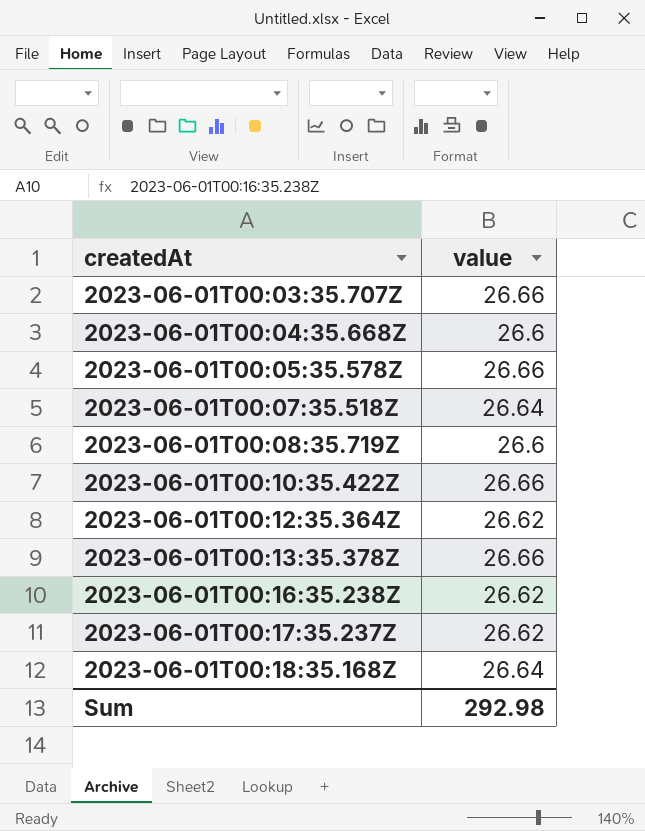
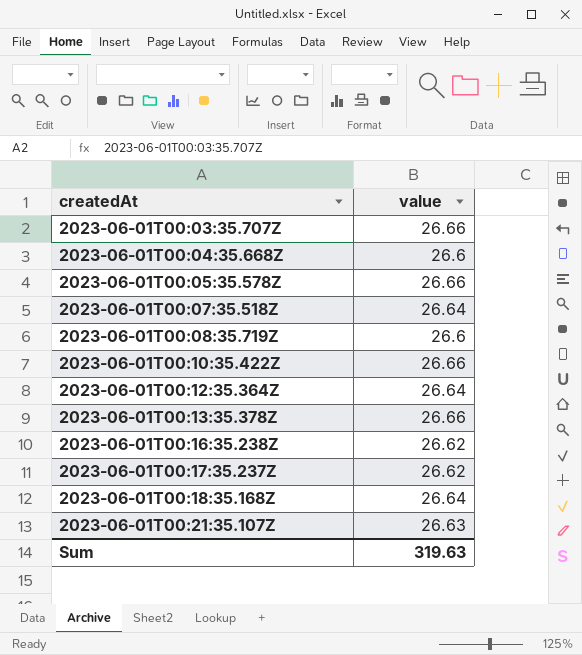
2023-06-01T00:12:35.364Z | value: 26.62 -> 26.64
row 2023-06-01T00:21:35.107Z: none -> 26.63
Sum | value: 292.98 -> 319.63

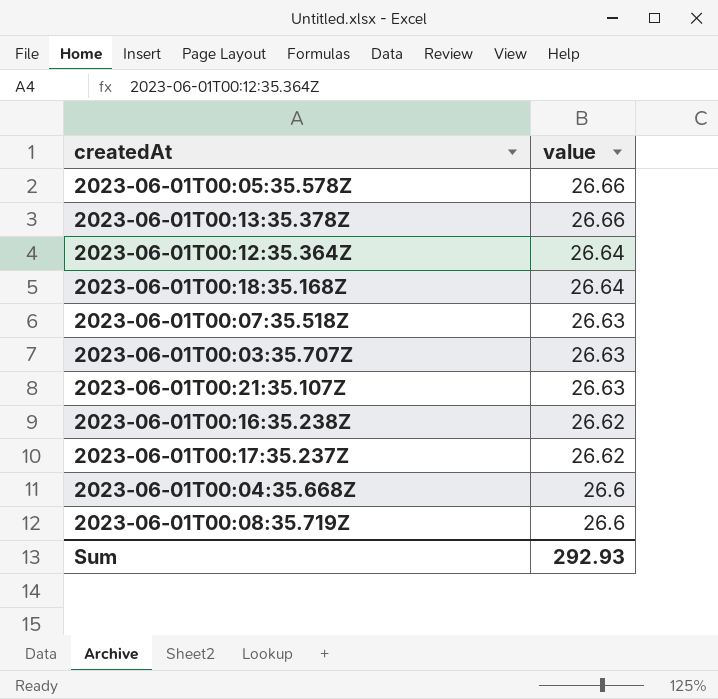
row order: createdAt ascending -> value descending
row 2023-06-01T00:10:35.422Z: 26.66 -> none
2023-06-01T00:07:35.518Z | value: 26.64 -> 26.63
2023-06-01T00:03:35.707Z | value: 26.66 -> 26.63
Sum | value: 319.63 -> 292.93

